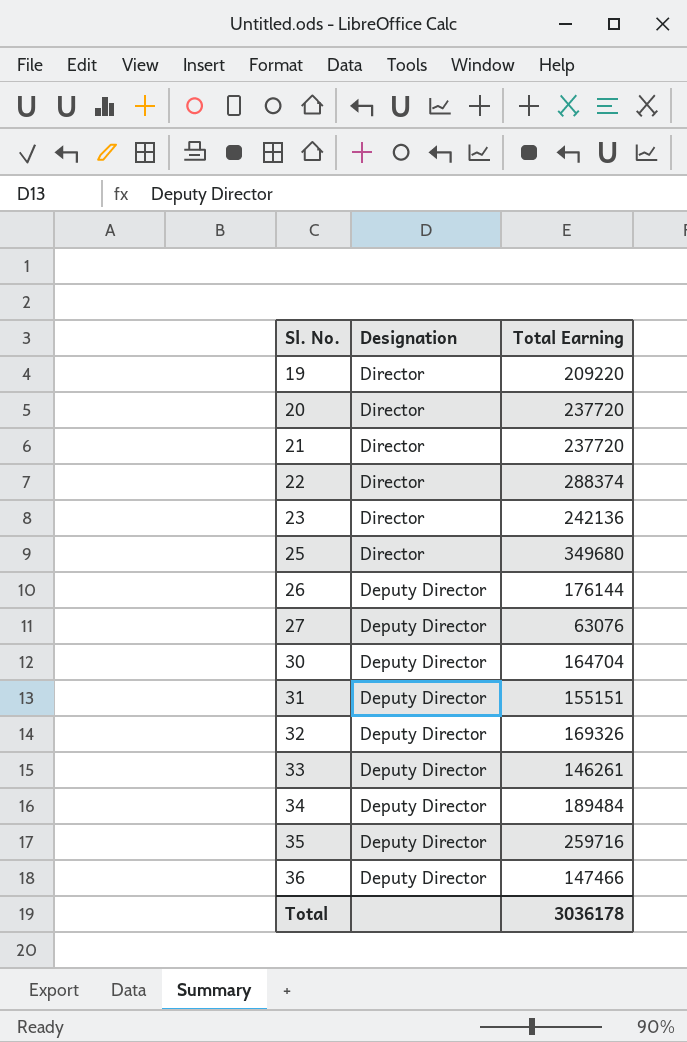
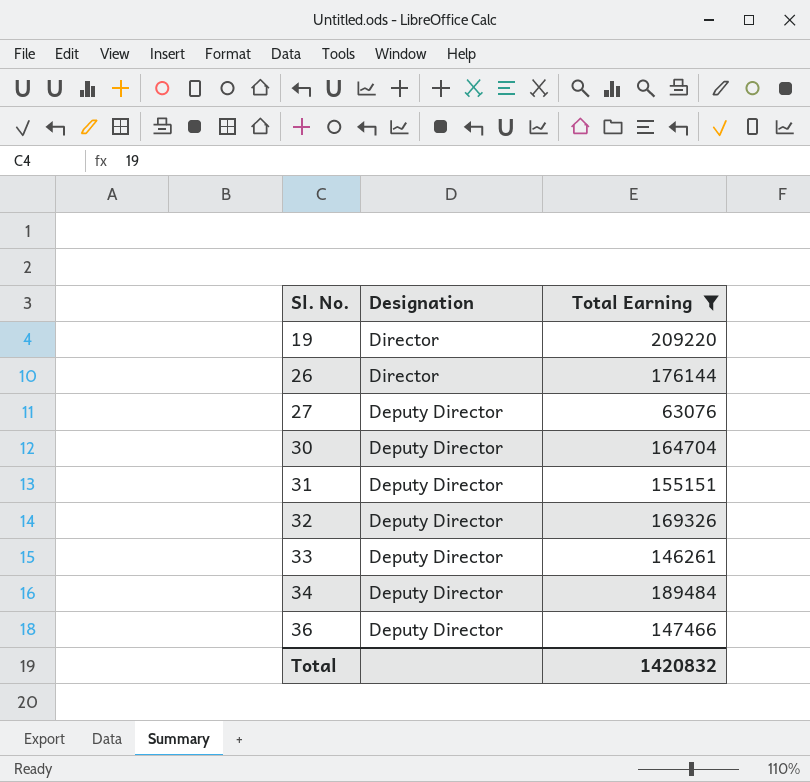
filter: none -> Total Earning <= 209220
26 | Designation: Deputy Director -> Director
Total | Total Earning: 3036178 -> 1420832

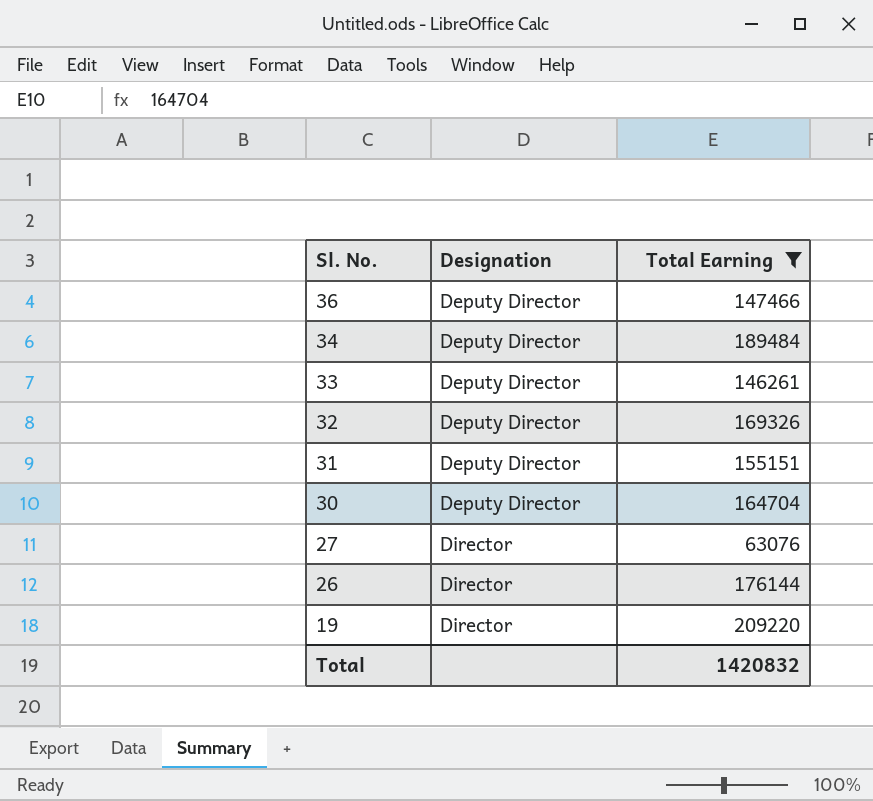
row order: Sl. No. ascending -> Sl. No. descending
27 | Designation: Deputy Director -> Director

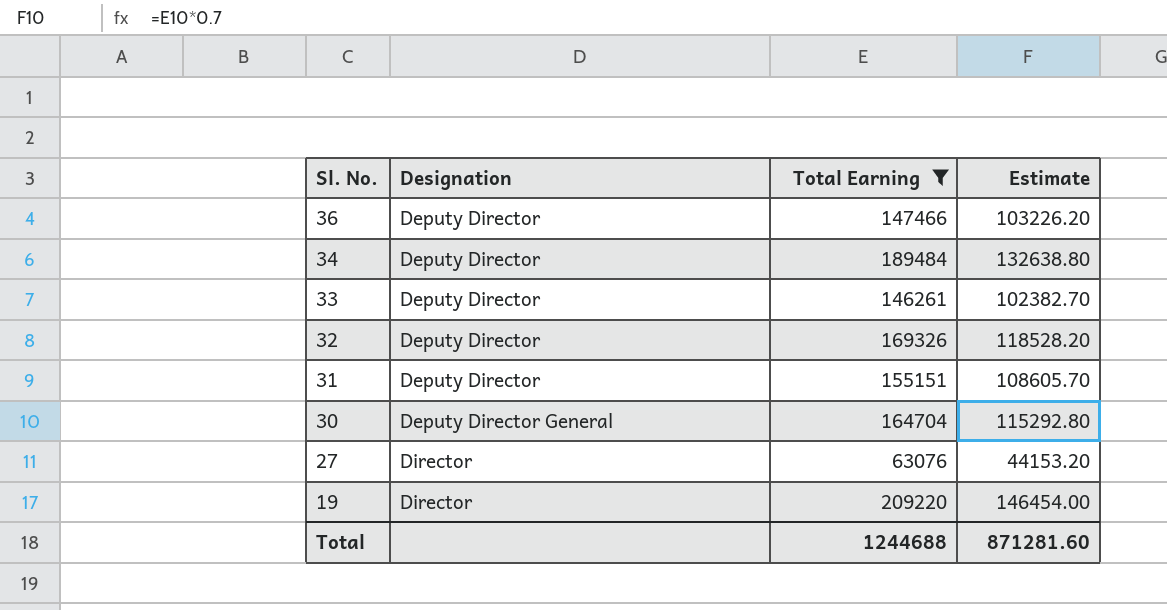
column Estimate | formula: none -> [Total Earning] * 0.7
row 26: Director | 176144 -> none
30 | Designation: Deputy Director -> Deputy Director General
Total | Total Earning: 1420832 -> 1244688

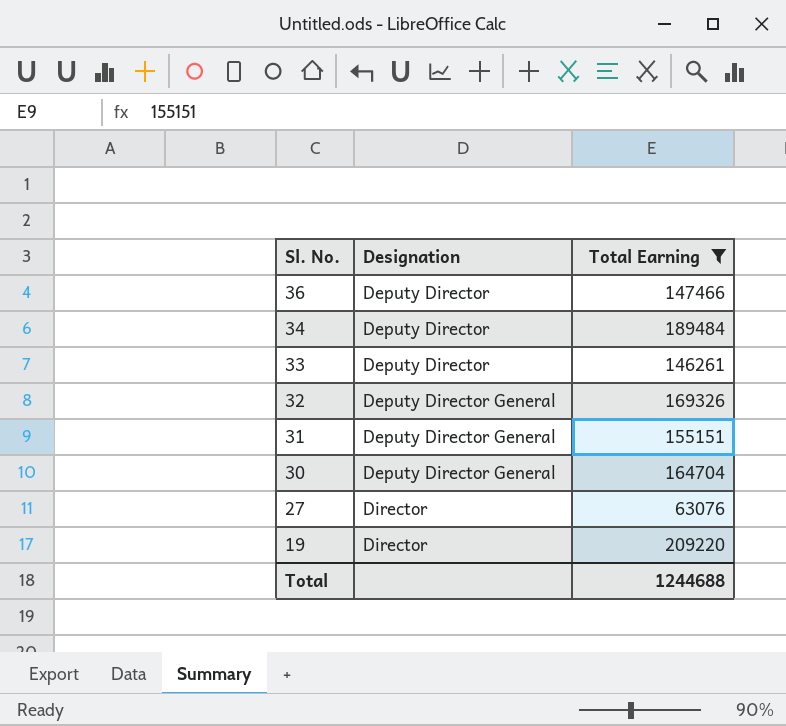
column Estimate | formula: [Total Earning] * 0.7 -> none
32 | Designation: Deputy Director -> Deputy Director General
31 | Designation: Deputy Director -> Deputy Director General

